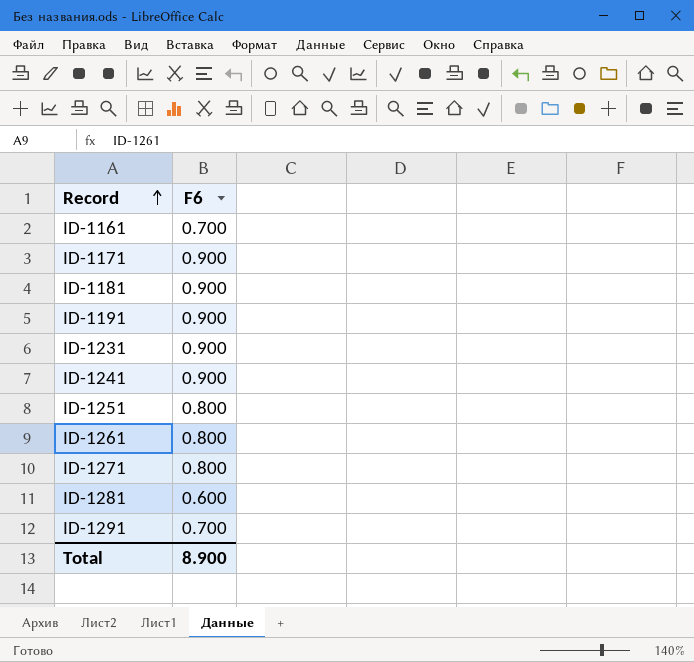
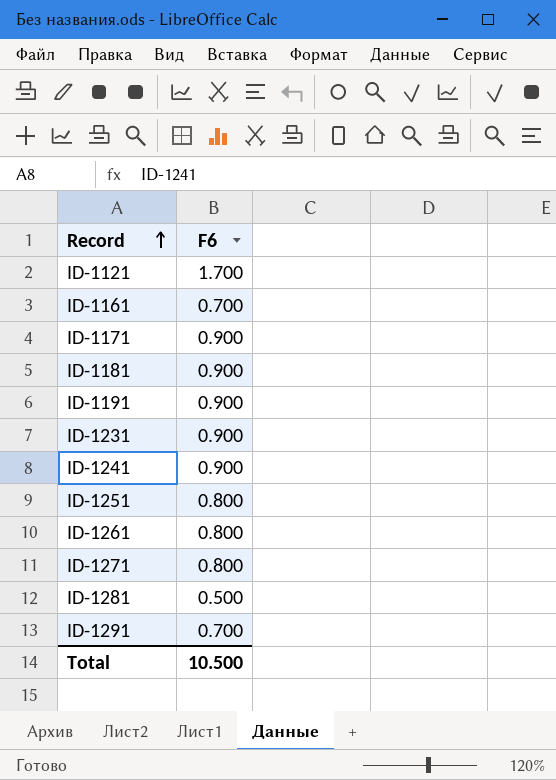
row ID-1121: none -> 1.700
ID-1281 | F6: 0.600 -> 0.500
Total | F6: 8.900 -> 10.500

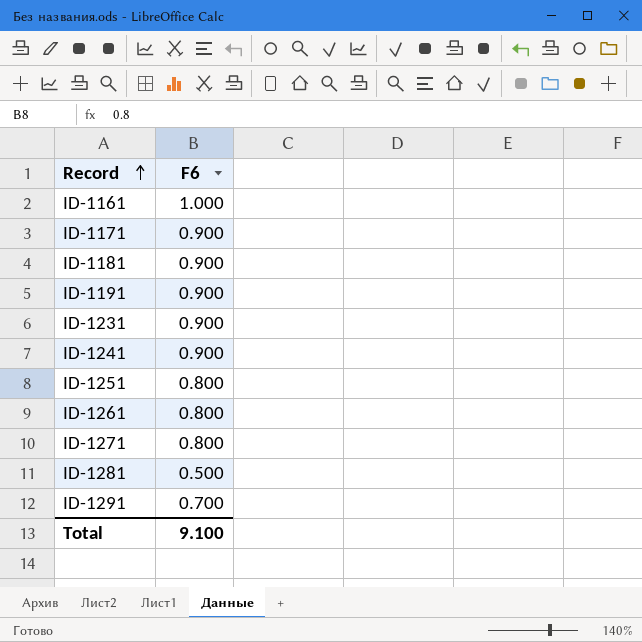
row ID-1121: 1.700 -> none
ID-1161 | F6: 0.700 -> 1.000
Total | F6: 10.500 -> 9.100

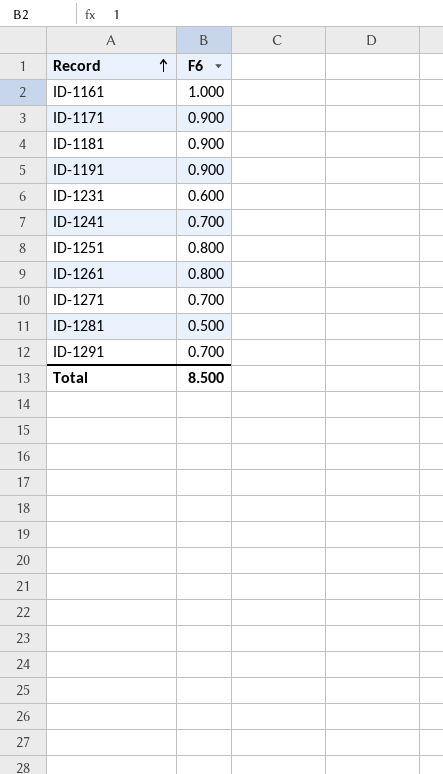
ID-1231 | F6: 0.900 -> 0.600
ID-1241 | F6: 0.900 -> 0.700
ID-1271 | F6: 0.800 -> 0.700
Total | F6: 9.100 -> 8.500

